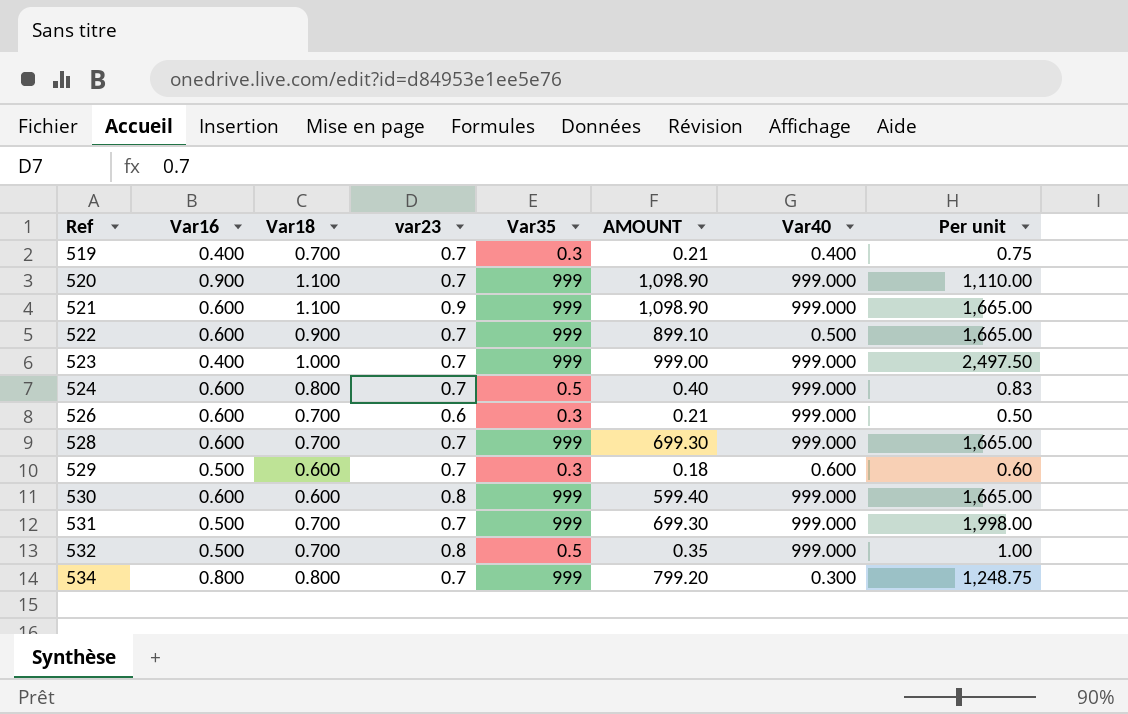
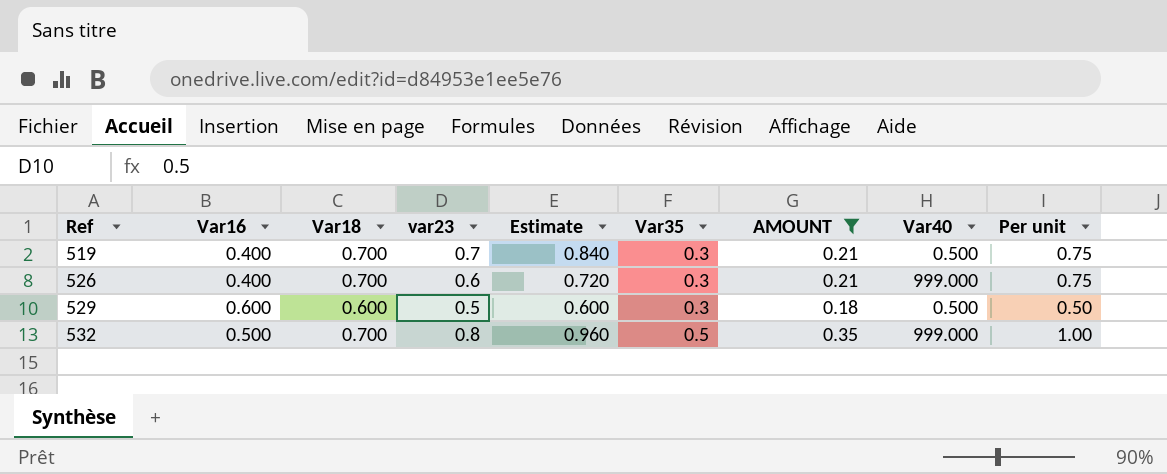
filter: none -> AMOUNT <= 0.35
column Estimate | formula: none -> [var23] * 1.2
519 | Var40: 0.400 -> 0.500
526 | Var16: 0.600 -> 0.400
526 | Per unit: 0.50 -> 0.75
529 | Var16: 0.500 -> 0.600
529 | var23: 0.7 -> 0.5
529 | Var40: 0.600 -> 0.500
529 | Per unit: 0.60 -> 0.50

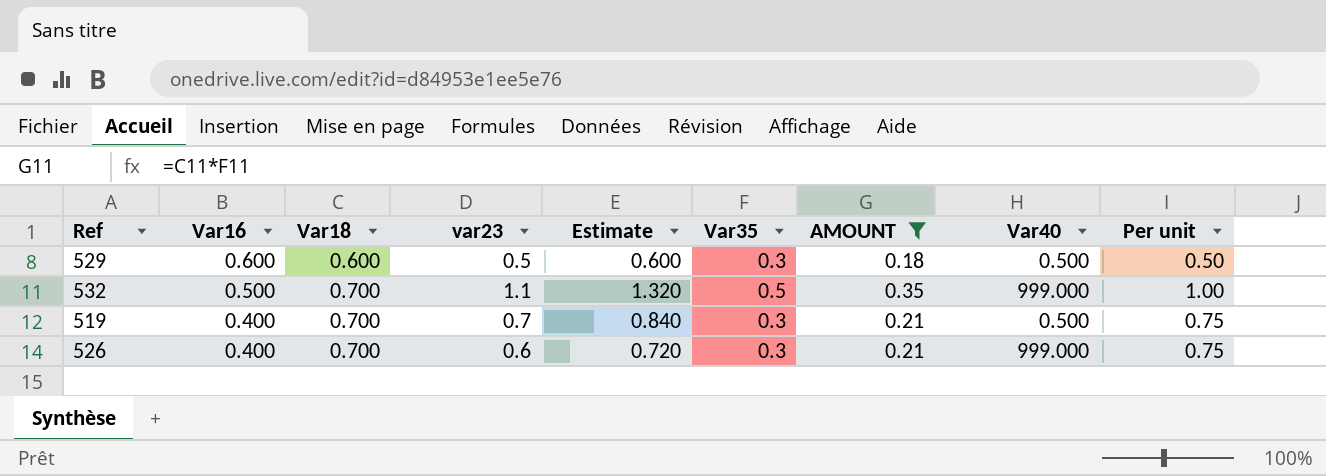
row order: Ref ascending -> Var16 descending
532 | var23: 0.8 -> 1.1
532 | Estimate: 0.960 -> 1.320

